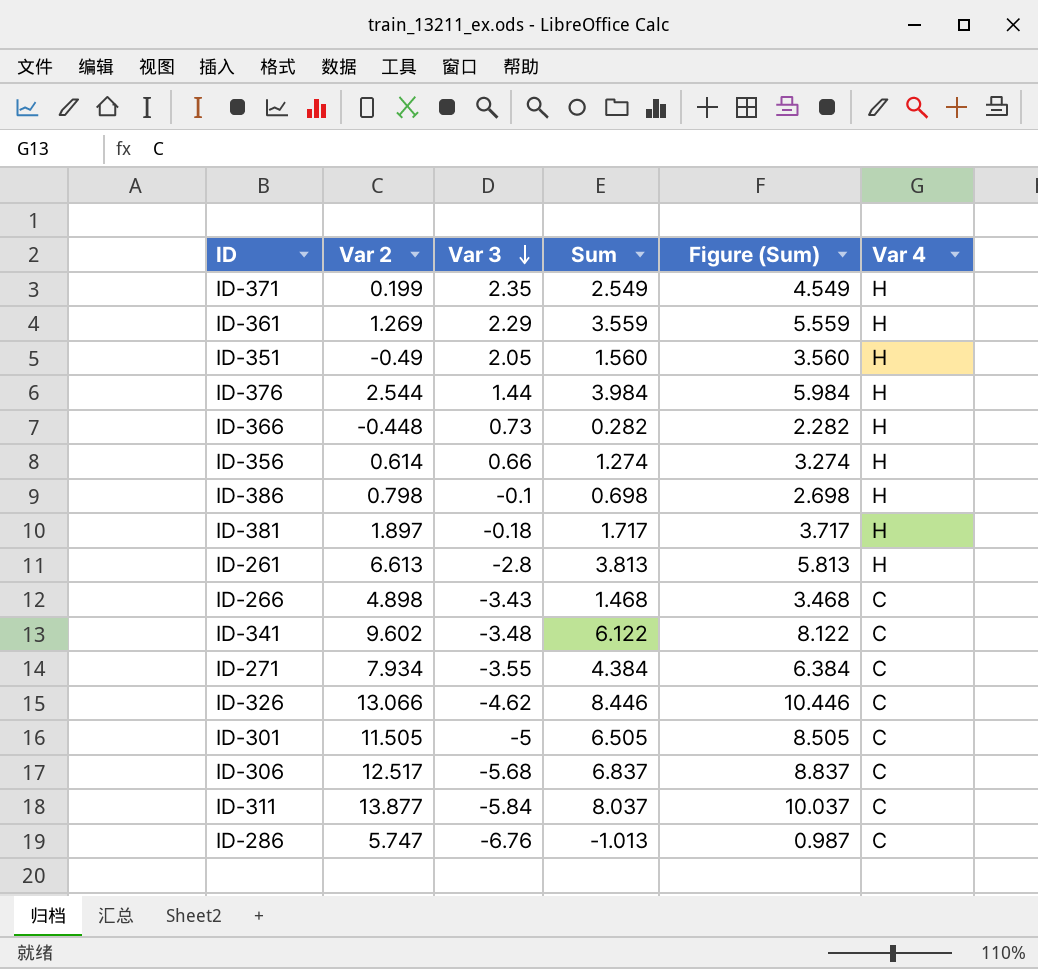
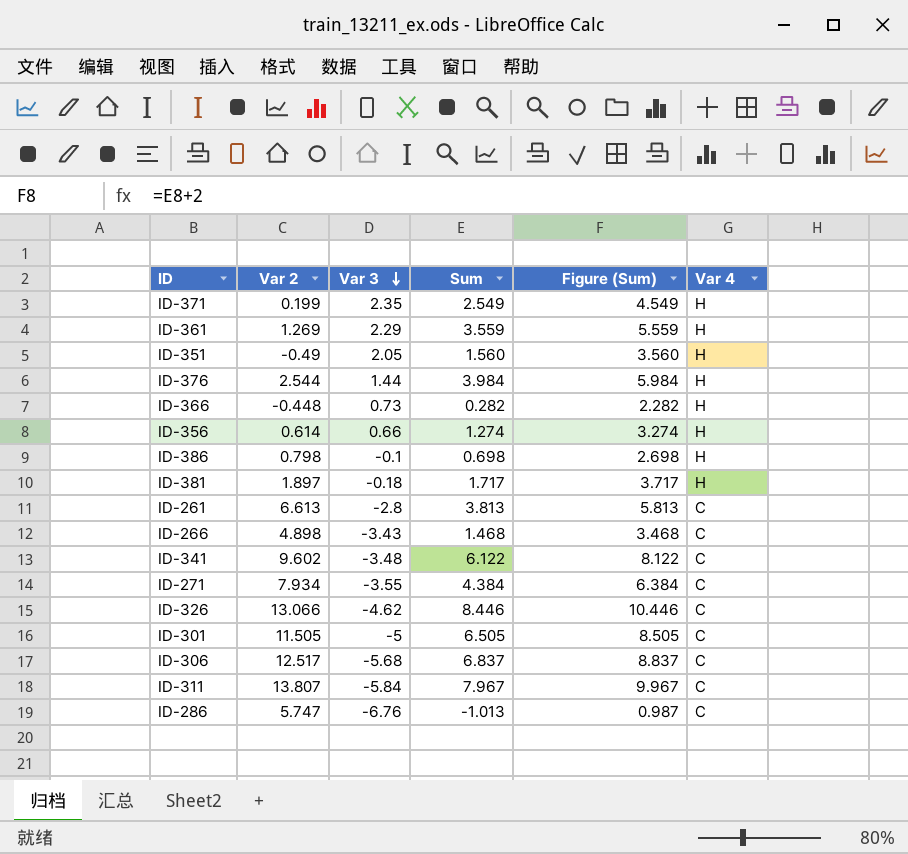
ID-261 | Var 4: H -> C
ID-311 | Var 2: 13.877 -> 13.807
ID-311 | Sum: 8.037 -> 7.967
ID-311 | Figure (Sum): 10.037 -> 9.967

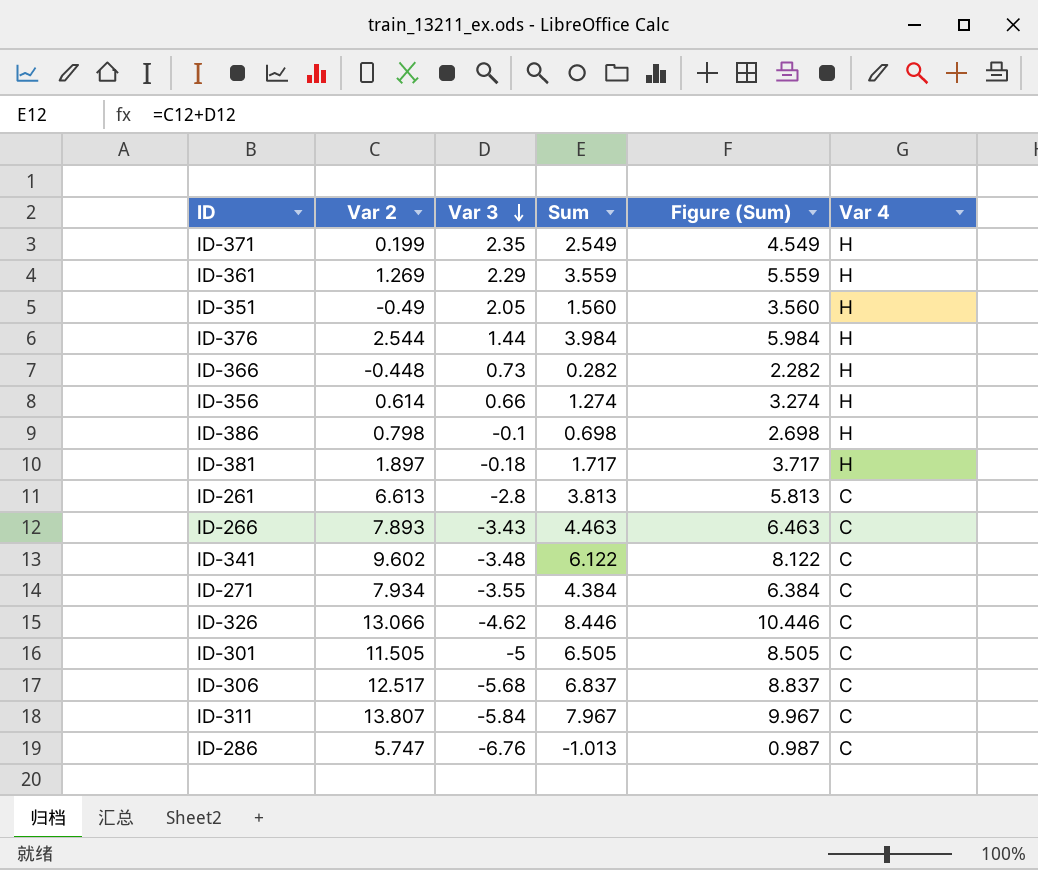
ID-266 | Var 2: 4.898 -> 7.893
ID-266 | Sum: 1.468 -> 4.463
ID-266 | Figure (Sum): 3.468 -> 6.463

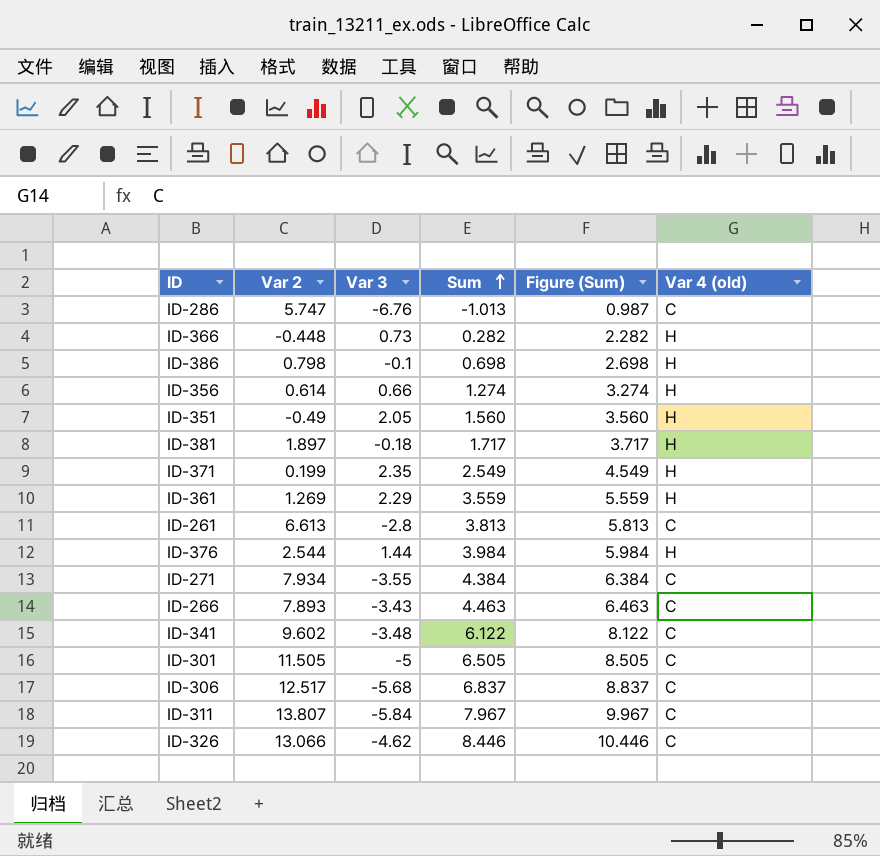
row order: Var 3 descending -> Sum ascending
column name: Var 4 -> Var 4 (old)

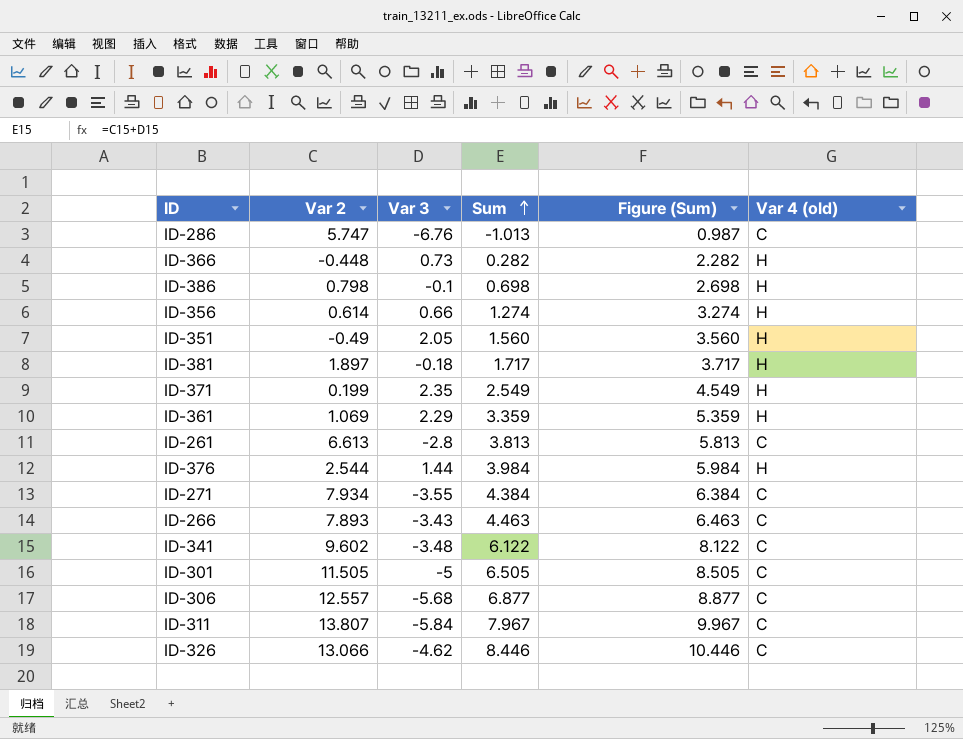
ID-361 | Var 2: 1.269 -> 1.069
ID-361 | Sum: 3.559 -> 3.359
ID-361 | Figure (Sum): 5.559 -> 5.359
ID-306 | Var 2: 12.517 -> 12.557
ID-306 | Sum: 6.837 -> 6.877
ID-306 | Figure (Sum): 8.837 -> 8.877

